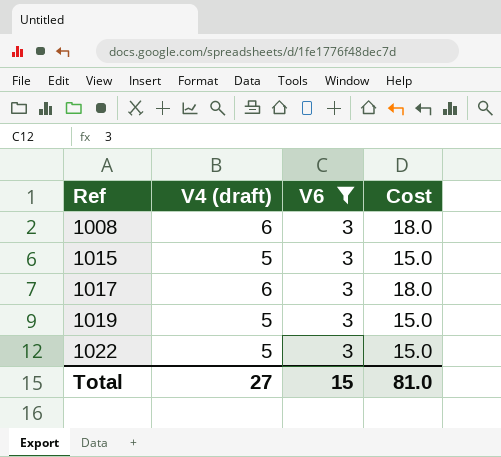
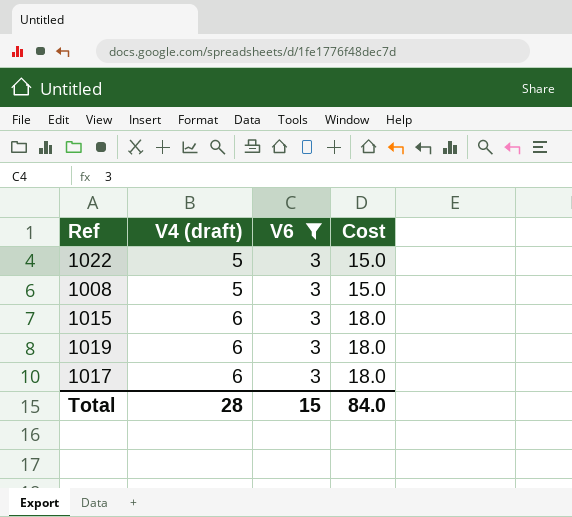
row order: Ref ascending -> V4 (draft) ascending
1008 | V4 (draft): 6 -> 5
1008 | Cost: 18.0 -> 15.0
1015 | V4 (draft): 5 -> 6
1015 | Cost: 15.0 -> 18.0
1019 | V4 (draft): 5 -> 6
1019 | Cost: 15.0 -> 18.0
Total | V4 (draft): 27 -> 28
Total | Cost: 81.0 -> 84.0

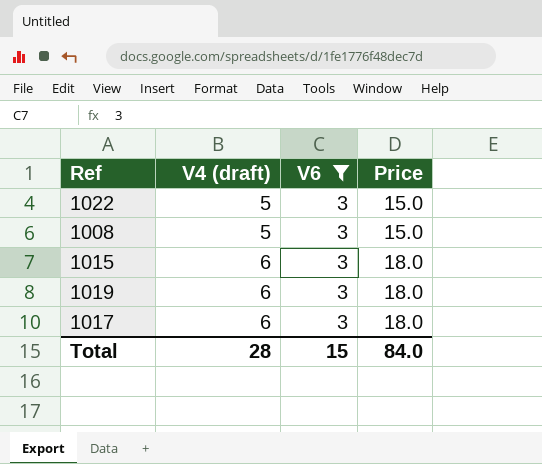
column name: Cost -> Price

